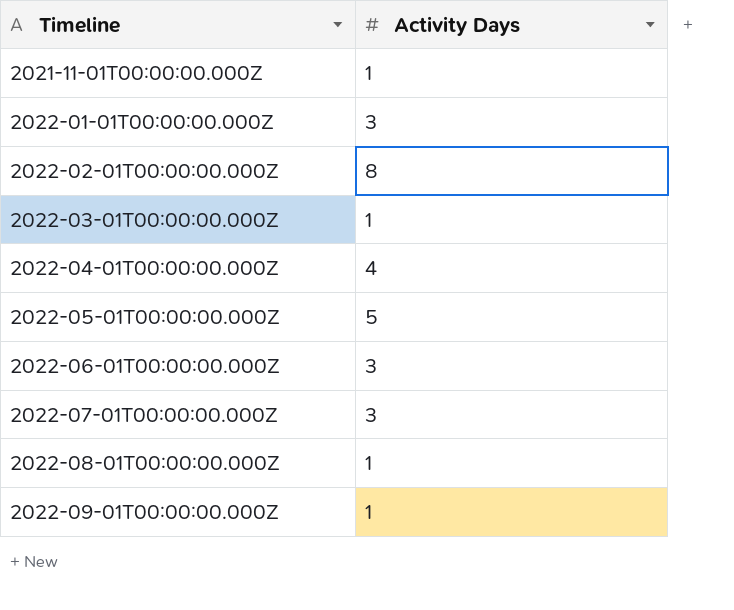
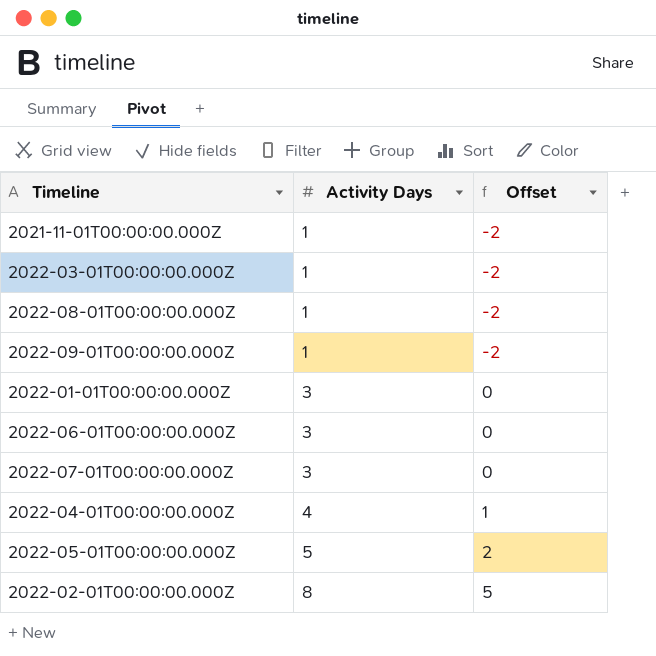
row order: Timeline ascending -> Activity Days ascending
column Offset | formula: none -> [Activity Days] - 3

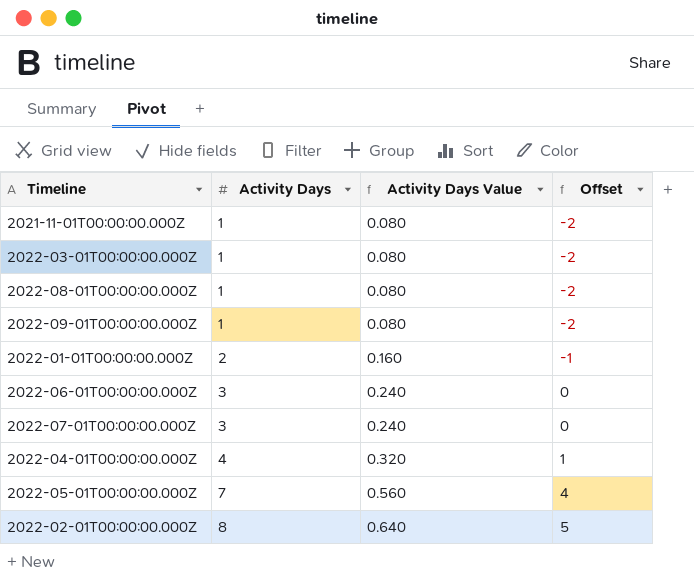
column Activity Days Value | formula: none -> [Activity Days] * 0.08
2022-01-01T00:00:00.000Z | Activity Days: 3 -> 2
2022-01-01T00:00:00.000Z | Offset: 0 -> -1
2022-05-01T00:00:00.000Z | Activity Days: 5 -> 7
2022-05-01T00:00:00.000Z | Offset: 2 -> 4

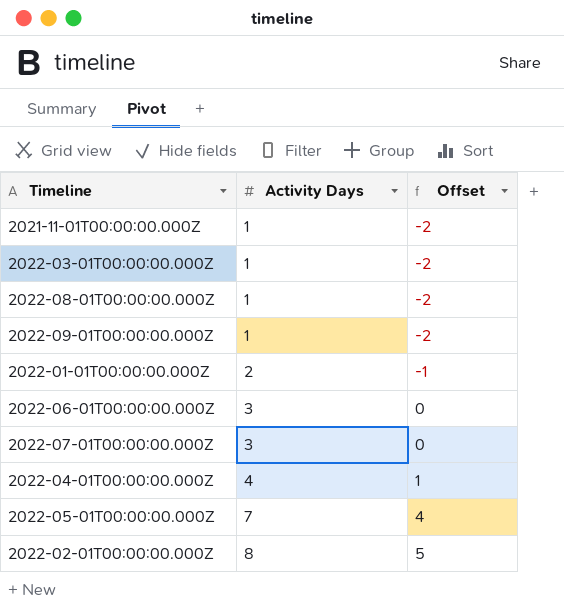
column Activity Days Value | formula: [Activity Days] * 0.08 -> none

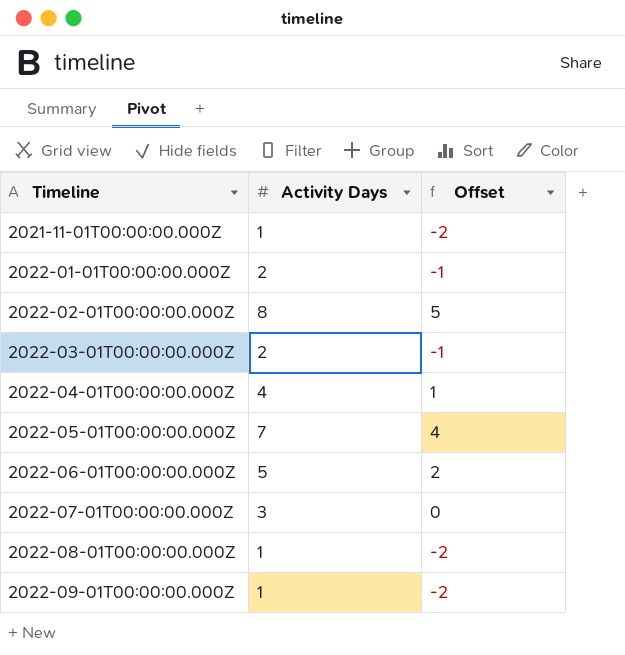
row order: Activity Days ascending -> Timeline ascending
2022-03-01T00:00:00.000Z | Activity Days: 1 -> 2
2022-03-01T00:00:00.000Z | Offset: -2 -> -1
2022-06-01T00:00:00.000Z | Activity Days: 3 -> 5
2022-06-01T00:00:00.000Z | Offset: 0 -> 2

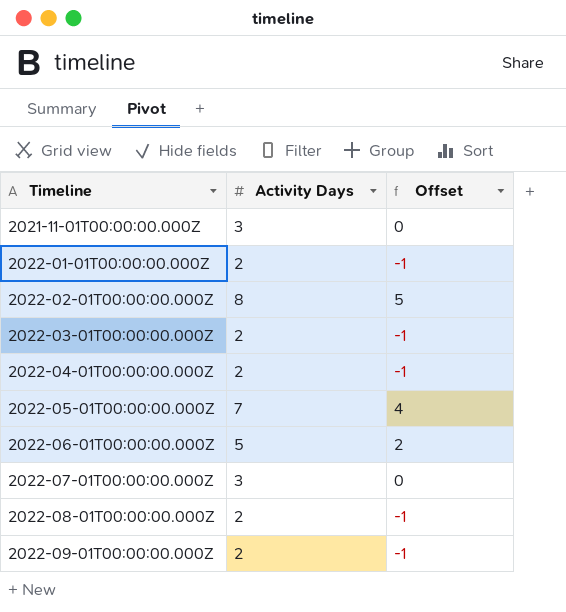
2021-11-01T00:00:00.000Z | Activity Days: 1 -> 3
2021-11-01T00:00:00.000Z | Offset: -2 -> 0
2022-04-01T00:00:00.000Z | Activity Days: 4 -> 2
2022-04-01T00:00:00.000Z | Offset: 1 -> -1
2022-08-01T00:00:00.000Z | Activity Days: 1 -> 2
2022-08-01T00:00:00.000Z | Offset: -2 -> -1
2022-09-01T00:00:00.000Z | Activity Days: 1 -> 2
2022-09-01T00:00:00.000Z | Offset: -2 -> -1

